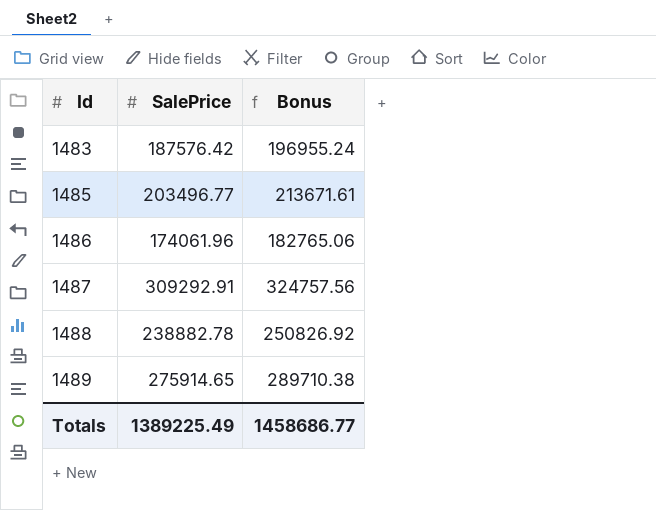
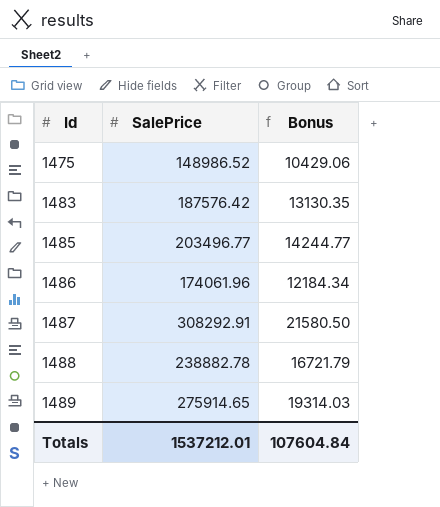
column Bonus | formula: [SalePrice] * 1.05 -> [SalePrice] * 0.07
row 1475: none -> 148986.52 | 10429.06
1487 | SalePrice: 309292.91 -> 308292.91
Totals | SalePrice: 1389225.49 -> 1537212.01
Totals | Bonus: 1458686.77 -> 107604.84

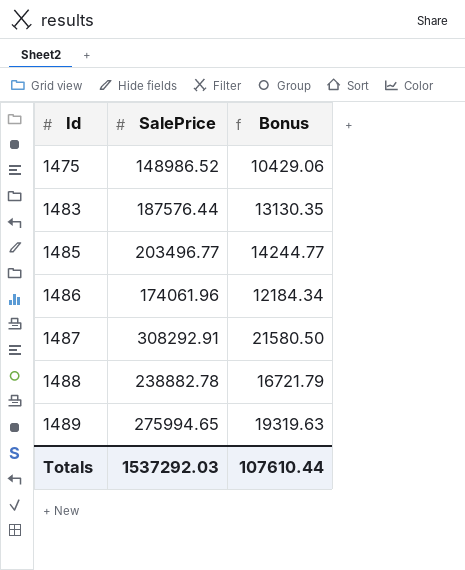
1483 | SalePrice: 187576.42 -> 187576.44
1489 | SalePrice: 275914.65 -> 275994.65
1489 | Bonus: 19314.03 -> 19319.63
Totals | SalePrice: 1537212.01 -> 1537292.03
Totals | Bonus: 107604.84 -> 107610.44

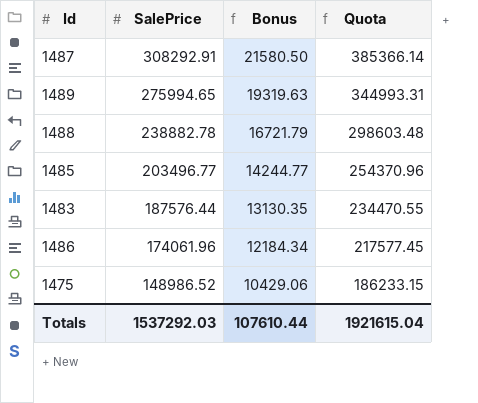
row order: Id ascending -> SalePrice descending
column Quota | formula: none -> [SalePrice] * 1.25

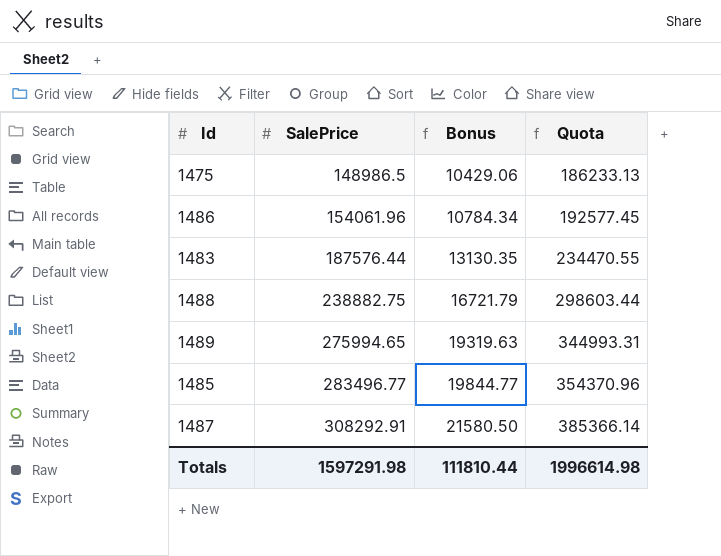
row order: SalePrice descending -> SalePrice ascending
1475 | SalePrice: 148986.52 -> 148986.5
1475 | Quota: 186233.15 -> 186233.13
1486 | SalePrice: 174061.96 -> 154061.96
1486 | Bonus: 12184.34 -> 10784.34
1486 | Quota: 217577.45 -> 192577.45
1488 | SalePrice: 238882.78 -> 238882.75
1488 | Quota: 298603.48 -> 298603.44
1485 | SalePrice: 203496.77 -> 283496.77
1485 | Bonus: 14244.77 -> 19844.77
1485 | Quota: 254370.96 -> 354370.96
Totals | SalePrice: 1537292.03 -> 1597291.98
Totals | Bonus: 107610.44 -> 111810.44
Totals | Quota: 1921615.04 -> 1996614.98

